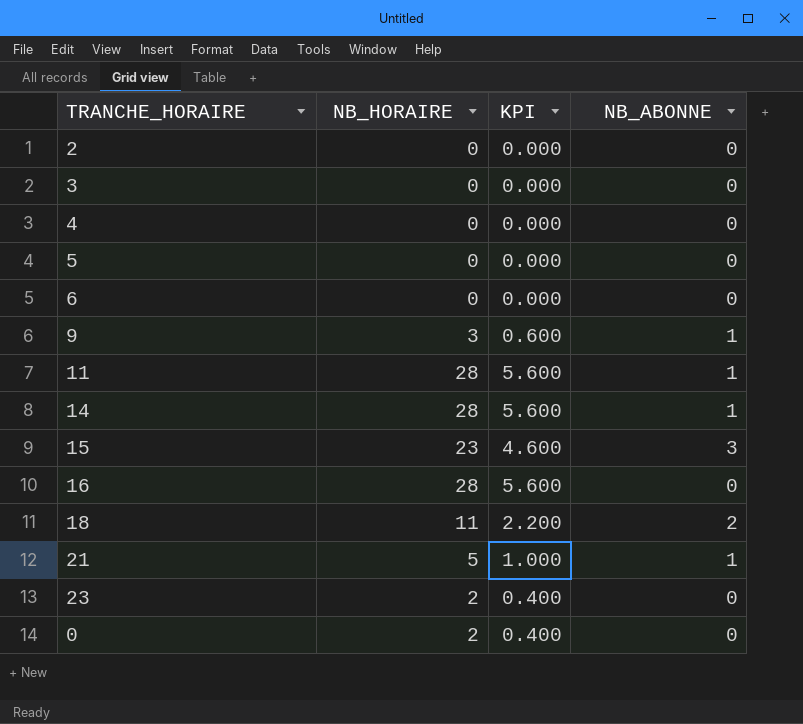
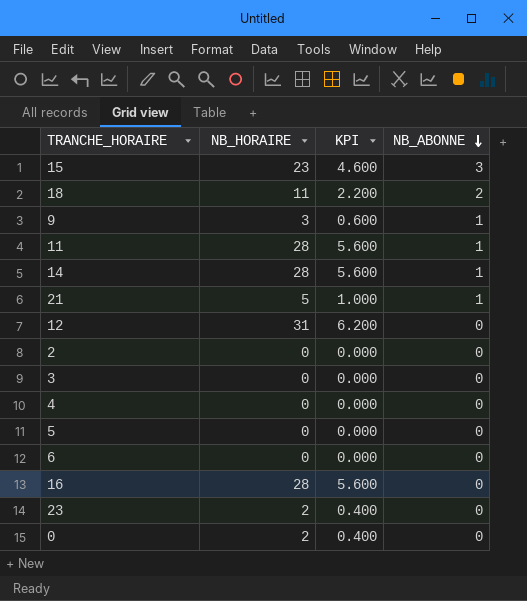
row order: none -> NB_ABONNE descending
row 12: none -> 31 | 6.200 | 0

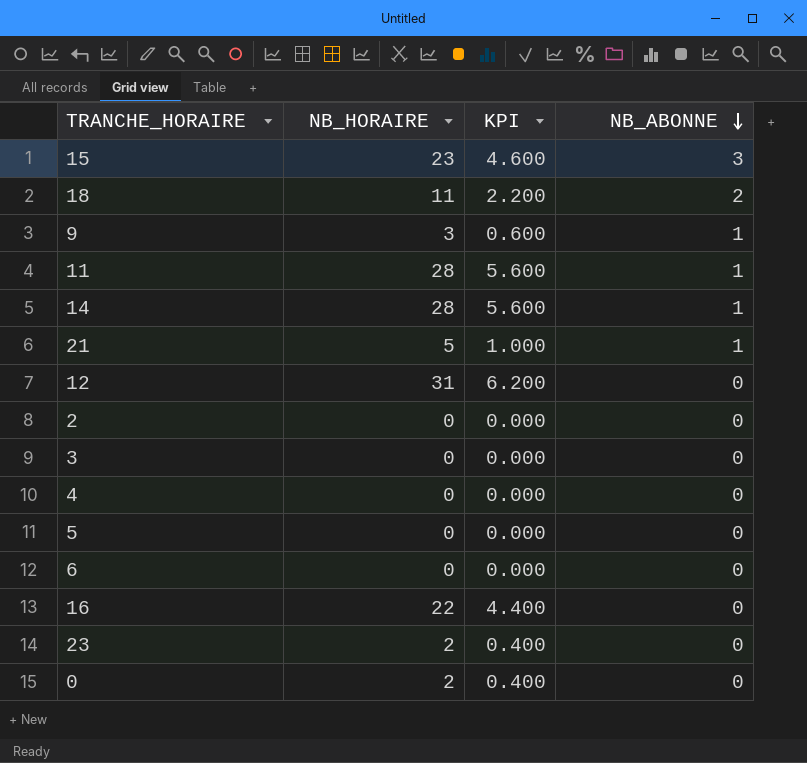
16 | NB_HORAIRE: 28 -> 22
16 | KPI: 5.600 -> 4.400

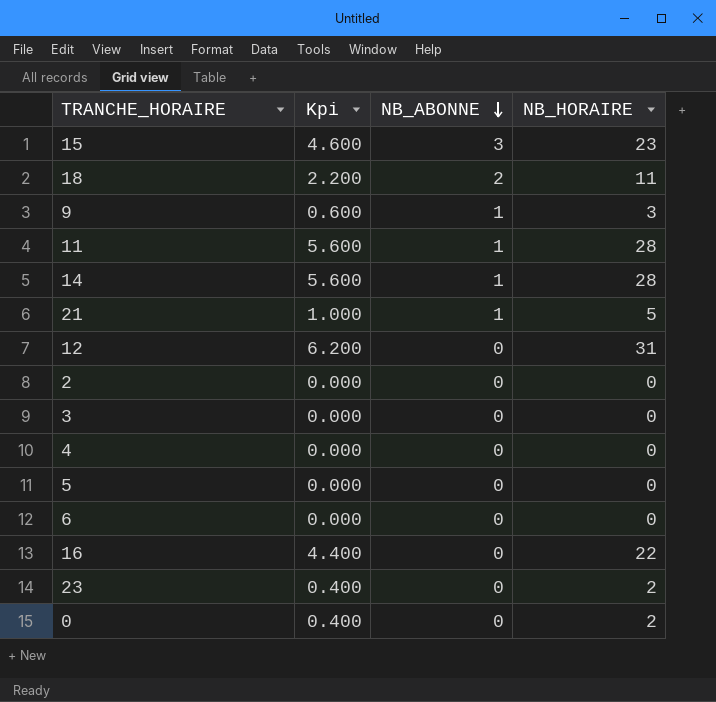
column name: KPI -> Kpi
column NB_HORAIRE | position: 2 -> 4

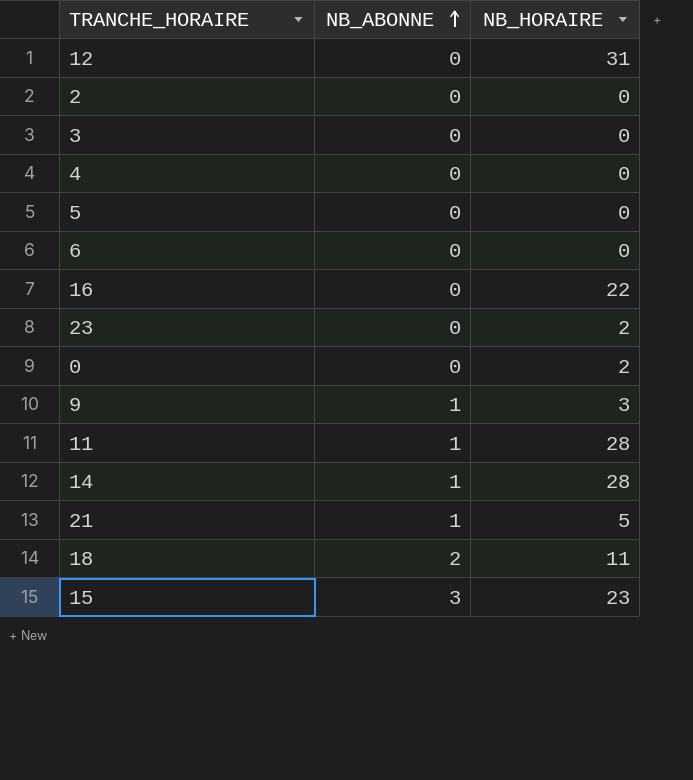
row order: NB_ABONNE descending -> NB_ABONNE ascending
column Kpi | formula: [NB_HORAIRE] * 0.2 -> none

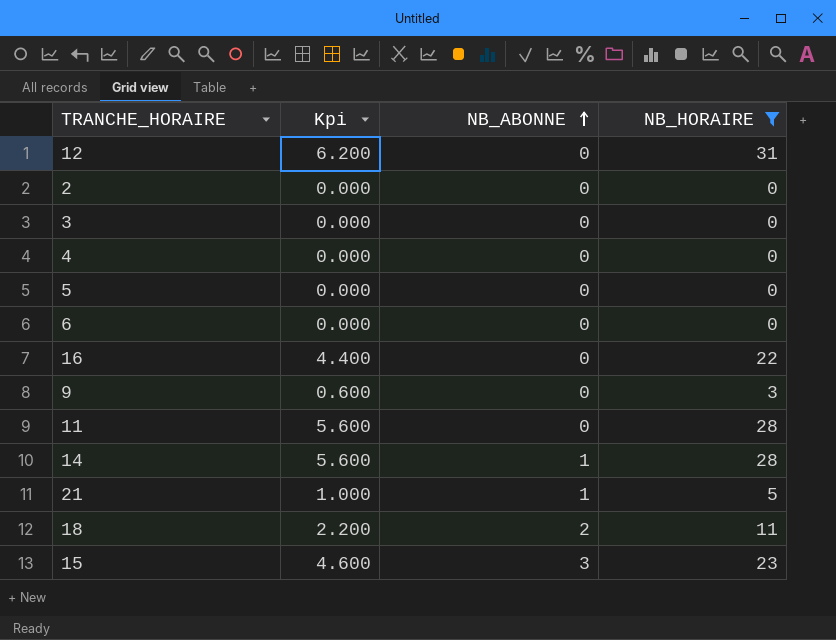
filter: none -> NB_HORAIRE != 2
column Kpi | formula: none -> [NB_HORAIRE] * 0.2
9 | NB_ABONNE: 1 -> 0
11 | NB_ABONNE: 1 -> 0

